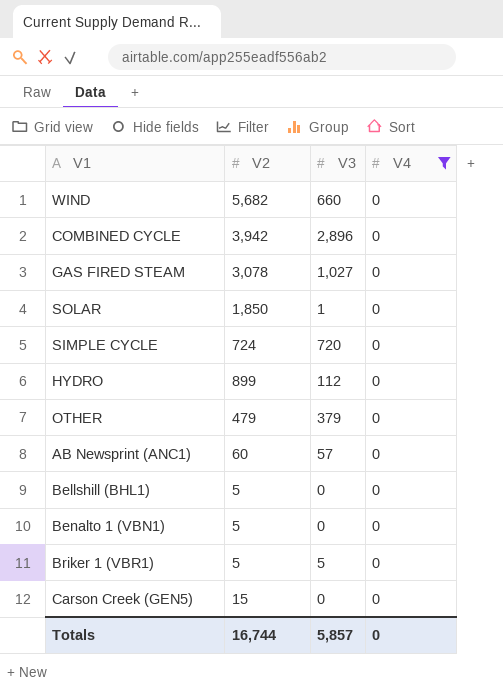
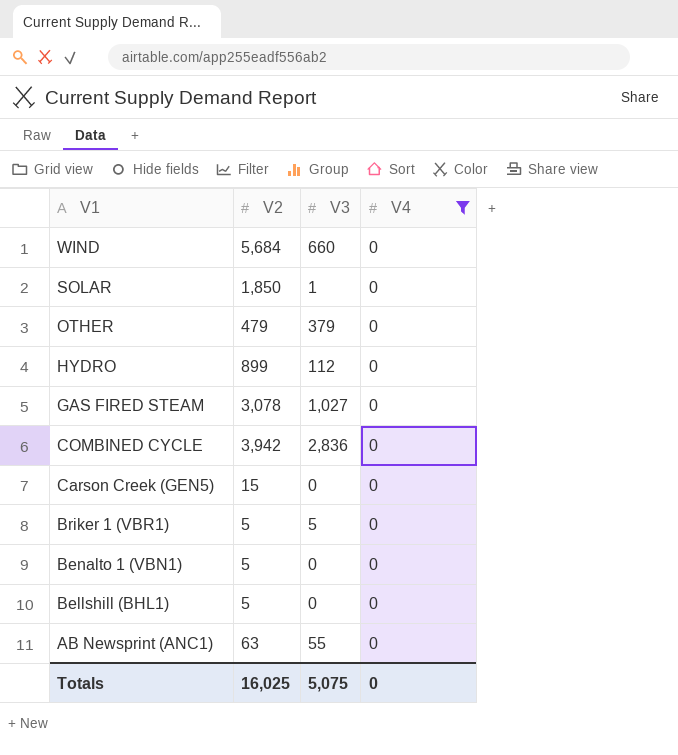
row order: none -> V1 descending
row SIMPLE CYCLE: 724 | 720 | 0 -> none
WIND | V2: 5,682 -> 5,684
COMBINED CYCLE | V3: 2,896 -> 2,836
AB Newsprint (ANC1) | V2: 60 -> 63
AB Newsprint (ANC1) | V3: 57 -> 55
Totals | V2: 16,744 -> 16,025
Totals | V3: 5,857 -> 5,075

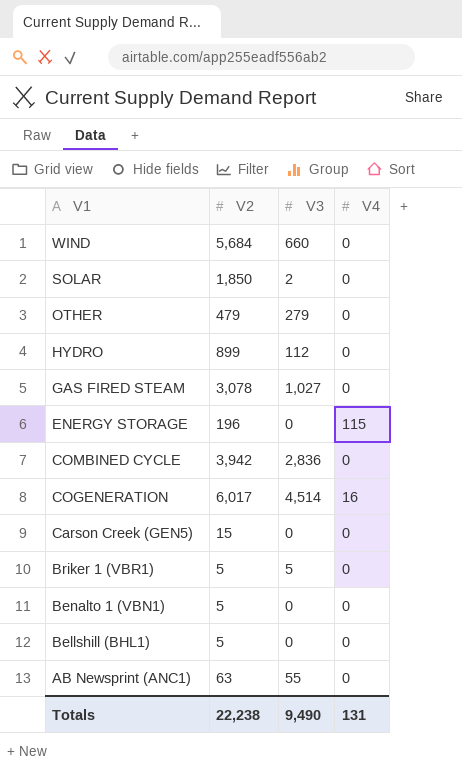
filter: V4 = 0 -> none
SOLAR | V3: 1 -> 2
OTHER | V3: 379 -> 279
Totals | V2: 16,025 -> 22,238
Totals | V3: 5,075 -> 9,490
Totals | V4: 0 -> 131

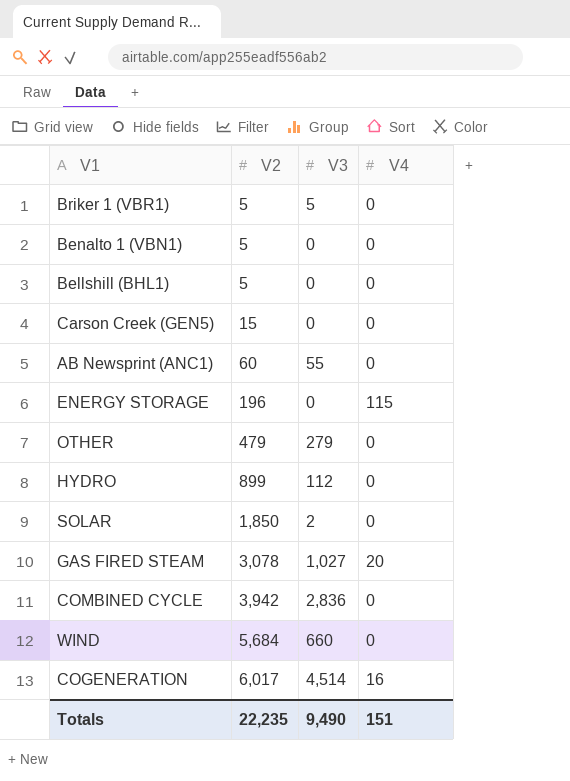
row order: V1 descending -> V2 ascending
AB Newsprint (ANC1) | V2: 63 -> 60
GAS FIRED STEAM | V4: 0 -> 20
Totals | V2: 22,238 -> 22,235
Totals | V4: 131 -> 151

